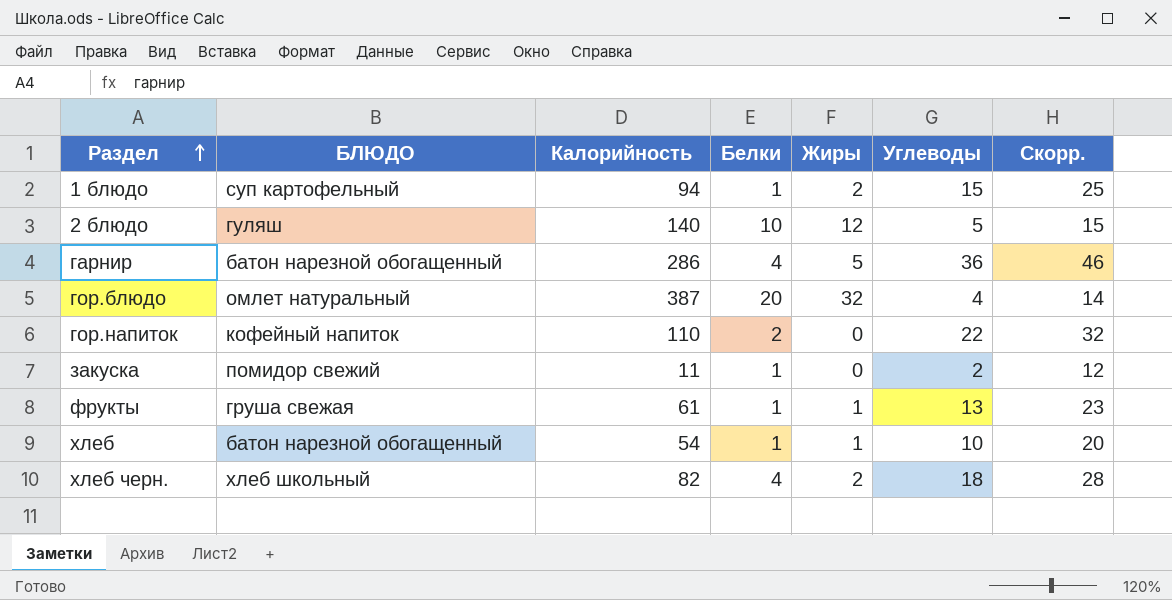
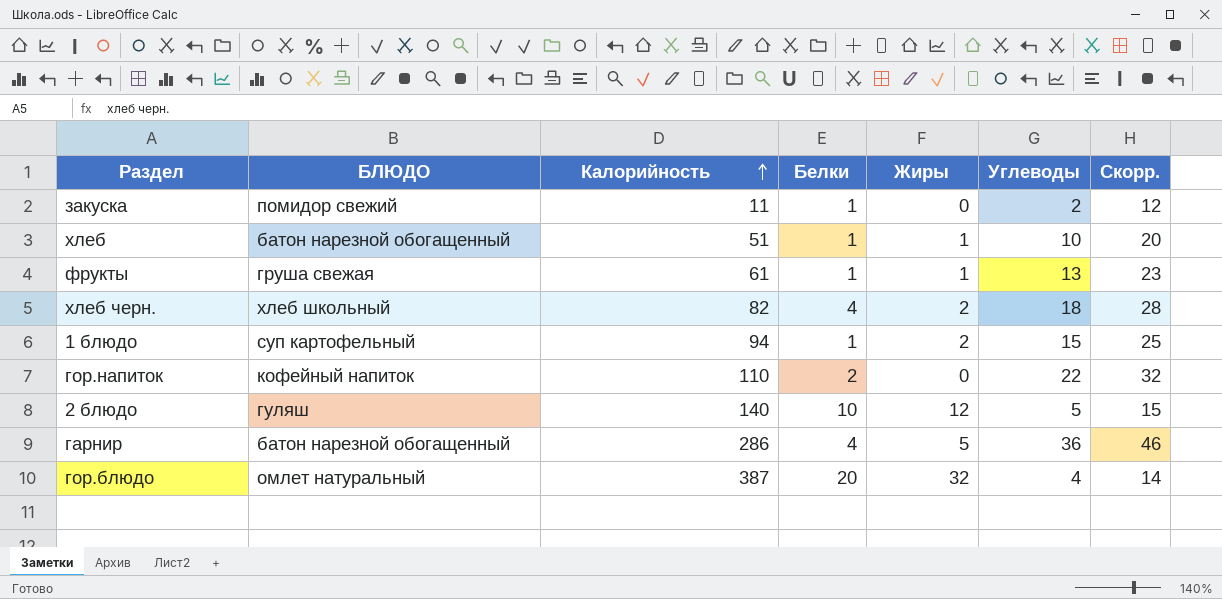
row order: Раздел ascending -> Калорийность ascending
хлеб | Калорийность: 54 -> 51

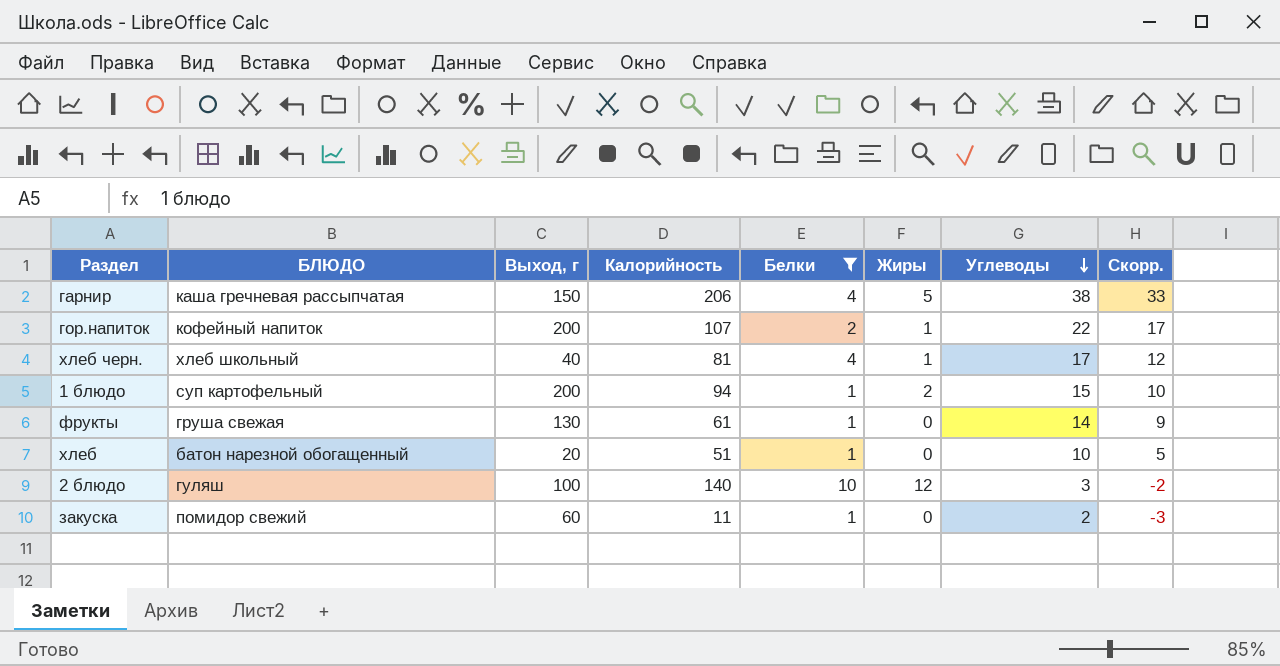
filter: none -> Белки != 20
row order: Калорийность ascending -> Углеводы descending
column Выход, г | position: none -> 3
column Скорр. | formula: [Углеводы] + 10 -> [Углеводы] - 5
гарнир | БЛЮДО: батон нарезной обогащенный -> каша гречневая рассыпчатая
гарнир | Калорийность: 286 -> 206
гарнир | Углеводы: 36 -> 38
гор.напиток | Калорийность: 110 -> 107
гор.напиток | Жиры: 0 -> 1
хлеб черн. | Калорийность: 82 -> 81
хлеб черн. | Жиры: 2 -> 1
хлеб черн. | Углеводы: 18 -> 17
фрукты | Жиры: 1 -> 0
фрукты | Углеводы: 13 -> 14
хлеб | Жиры: 1 -> 0
2 блюдо | Углеводы: 5 -> 3

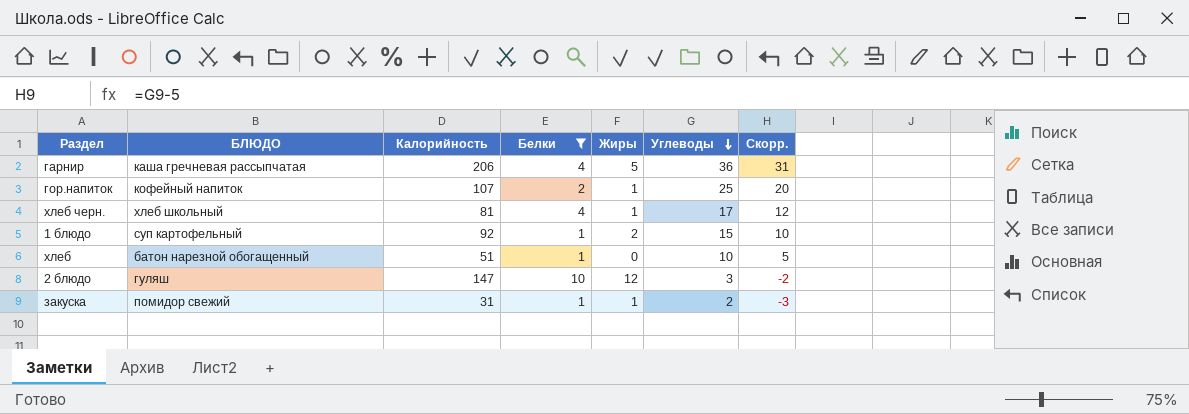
column Выход, г | position: 3 -> none
row фрукты: груша свежая | 130 | 61 | 1 | 0 | 14 | 9 -> none
гарнир | Углеводы: 38 -> 36
гарнир | Скорр.: 33 -> 31
гор.напиток | Углеводы: 22 -> 25
гор.напиток | Скорр.: 17 -> 20
1 блюдо | Калорийность: 94 -> 92
2 блюдо | Калорийность: 140 -> 147
закуска | Калорийность: 11 -> 31
закуска | Жиры: 0 -> 1

